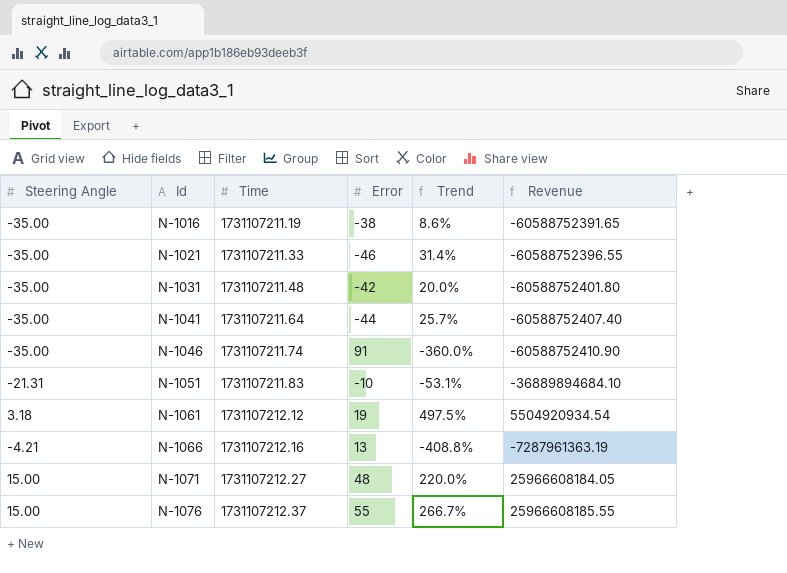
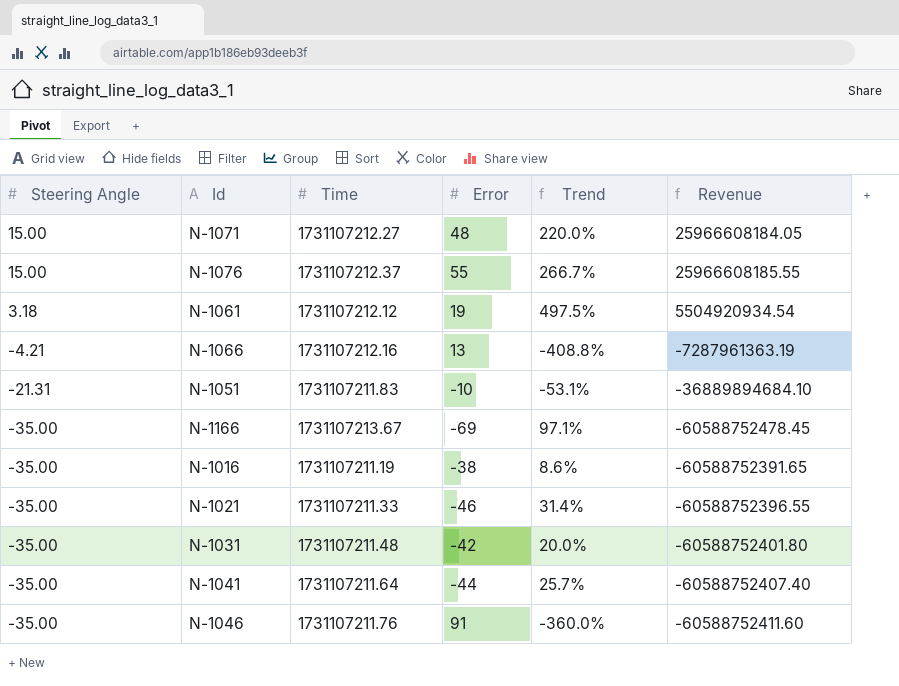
row order: Id ascending -> Steering Angle descending
row N-1166: none -> -35.00 | 1731107213.67 | -69 | 97.1% | -60588752478.45
N-1046 | Time: 1731107211.74 -> 1731107211.76
N-1046 | Revenue: -60588752410.90 -> -60588752411.60

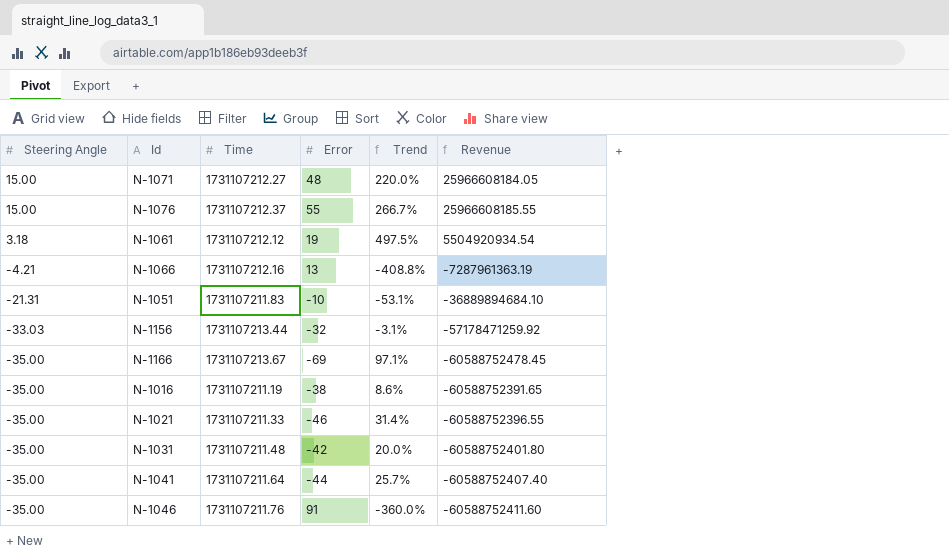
row N-1156: none -> -33.03 | 1731107213.44 | -32 | -3.1% | -57178471259.92

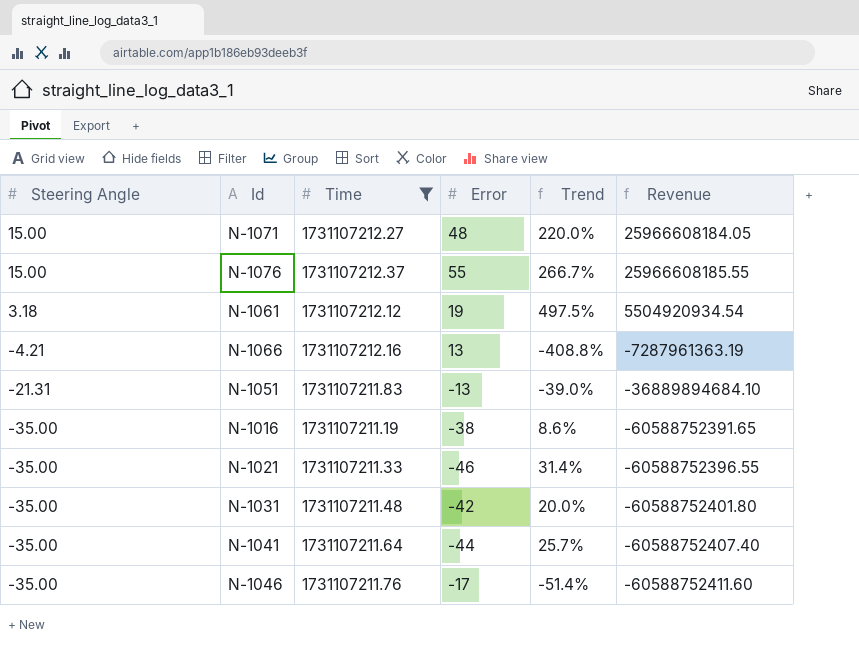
filter: none -> Time <= 1731107212.37
N-1051 | Error: -10 -> -13
N-1051 | Trend: -53.1% -> -39.0%
N-1046 | Error: 91 -> -17
N-1046 | Trend: -360.0% -> -51.4%

